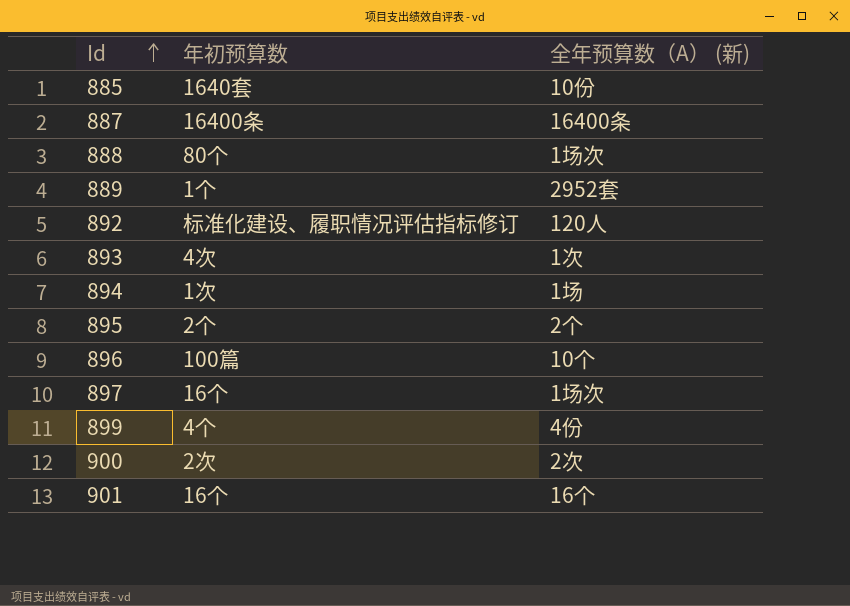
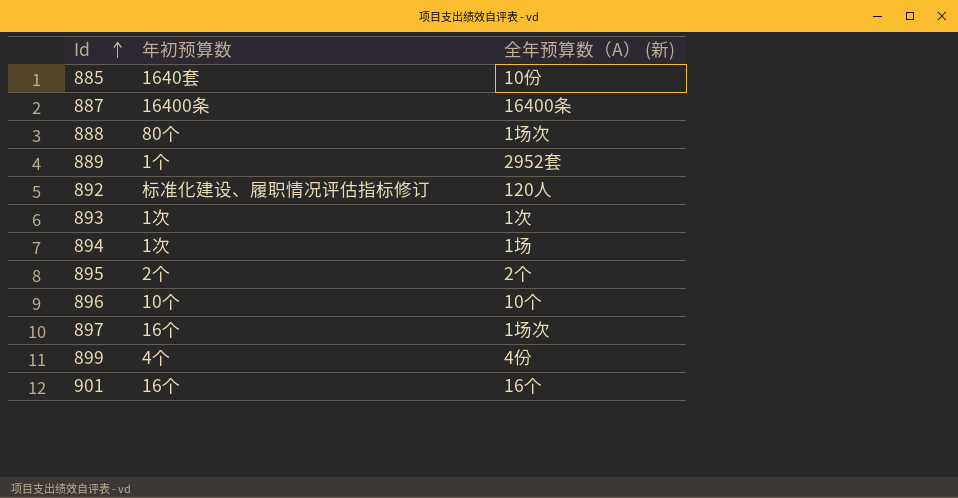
row 900: 2次 | 2次 -> none
893 | 年初预算数: 4次 -> 1次
896 | 年初预算数: 100篇 -> 10个

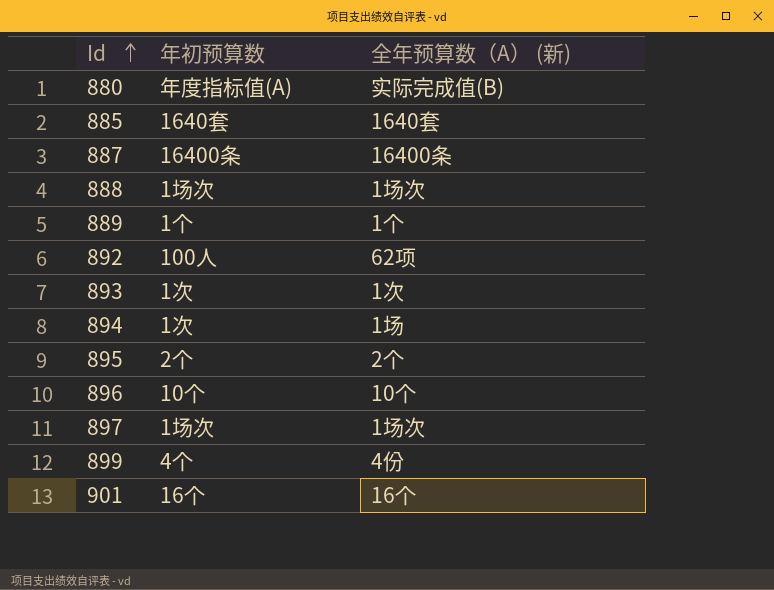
row 880: none -> 年度指标值(A) | 实际完成值(B)
885 | 全年预算数（A） (新): 10份 -> 1640套
888 | 年初预算数: 80个 -> 1场次
889 | 全年预算数（A） (新): 2952套 -> 1个
892 | 年初预算数: 标准化建设、履职情况评估指标修订 -> 100人
892 | 全年预算数（A） (新): 120人 -> 62项
897 | 年初预算数: 16个 -> 1场次

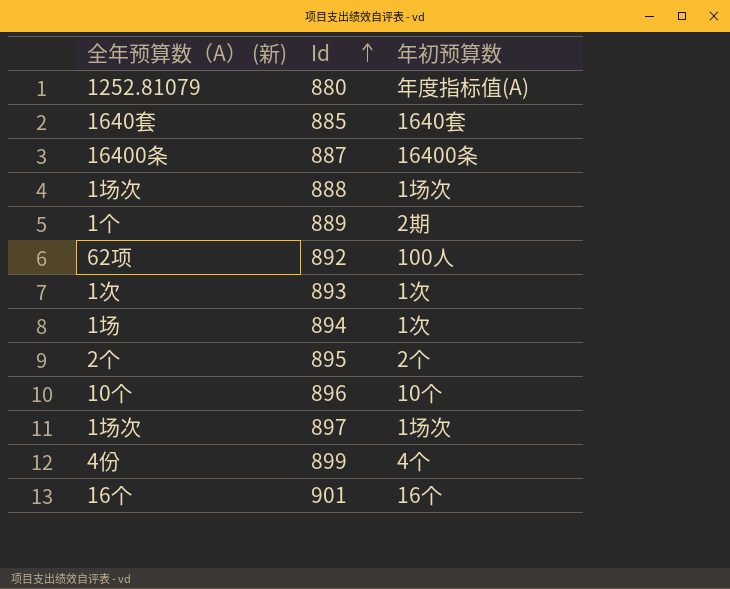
column 全年预算数（A） (新) | position: 3 -> 1
880 | 全年预算数（A） (新): 实际完成值(B) -> 1252.81079
889 | 年初预算数: 1个 -> 2期

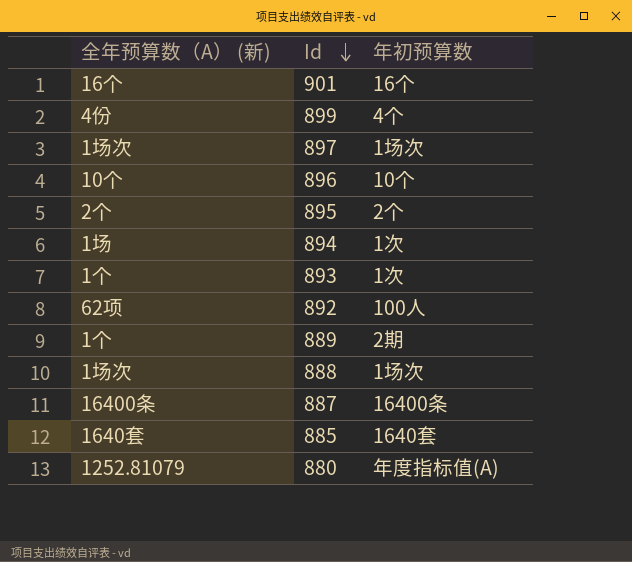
row order: Id ascending -> Id descending
893 | 全年预算数（A） (新): 1次 -> 1个

